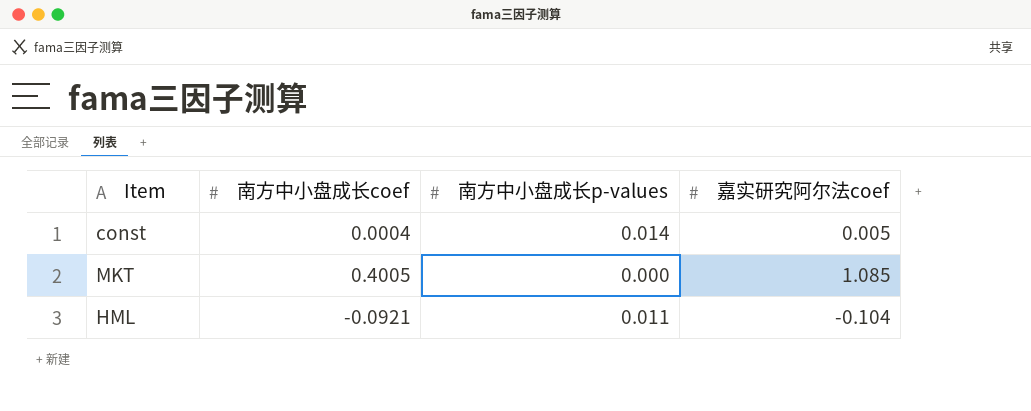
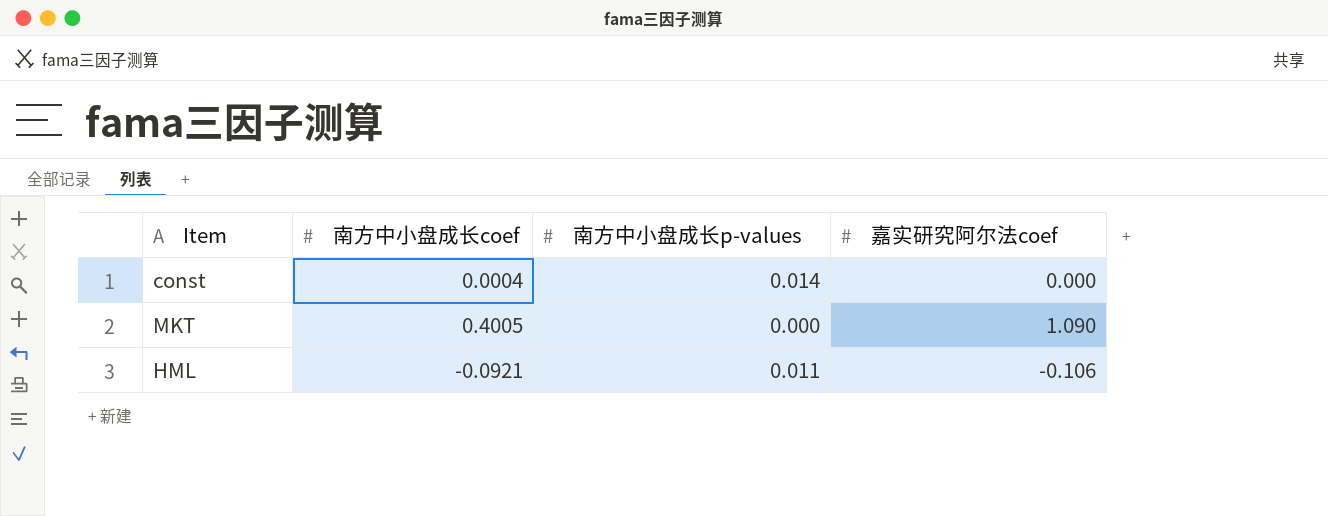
const | 嘉实研究阿尔法coef: 0.005 -> 0.000
MKT | 嘉实研究阿尔法coef: 1.085 -> 1.090
HML | 嘉实研究阿尔法coef: -0.104 -> -0.106

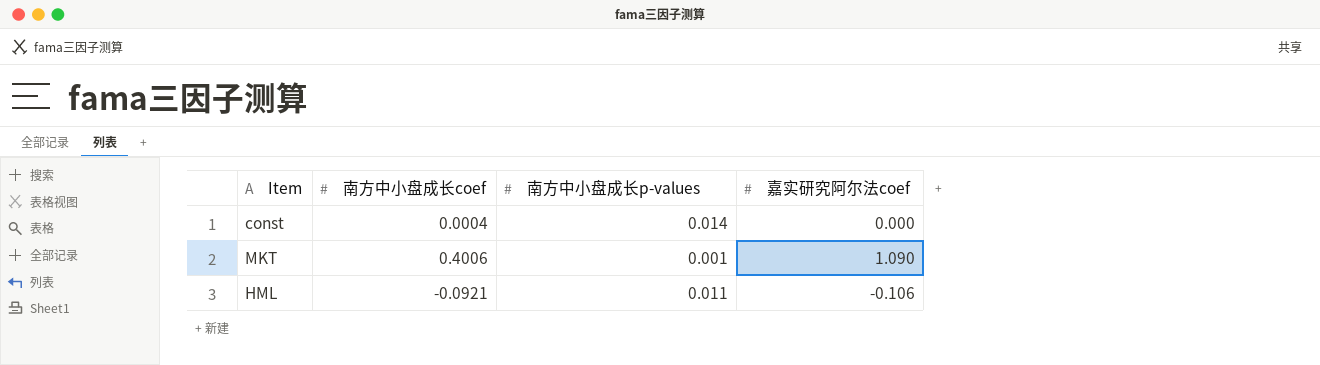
MKT | 南方中小盘成长coef: 0.4005 -> 0.4006
MKT | 南方中小盘成长p-values: 0.000 -> 0.001

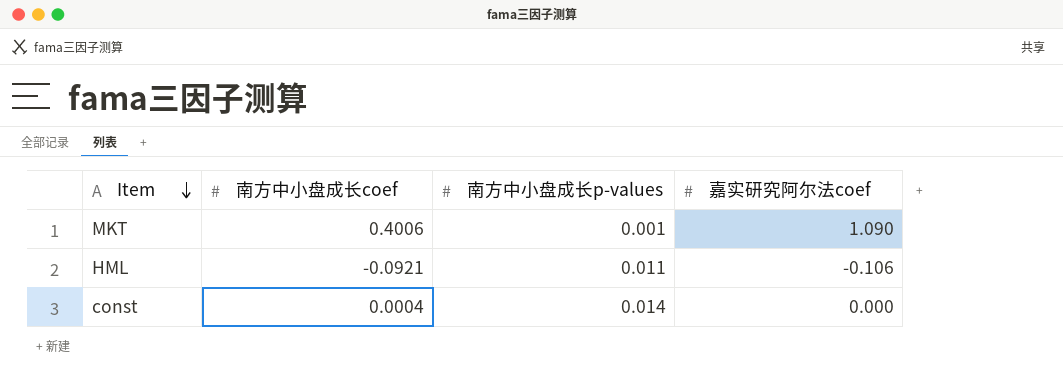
row order: none -> Item descending

